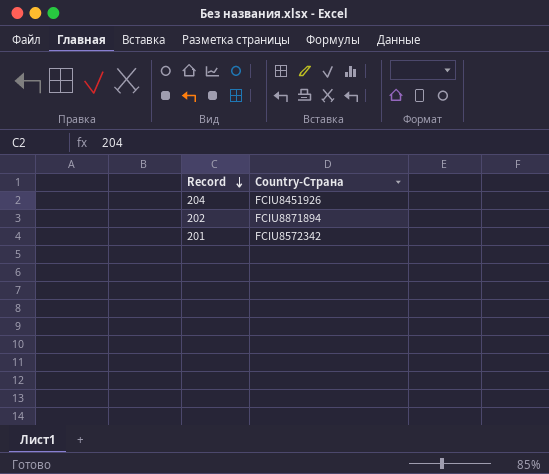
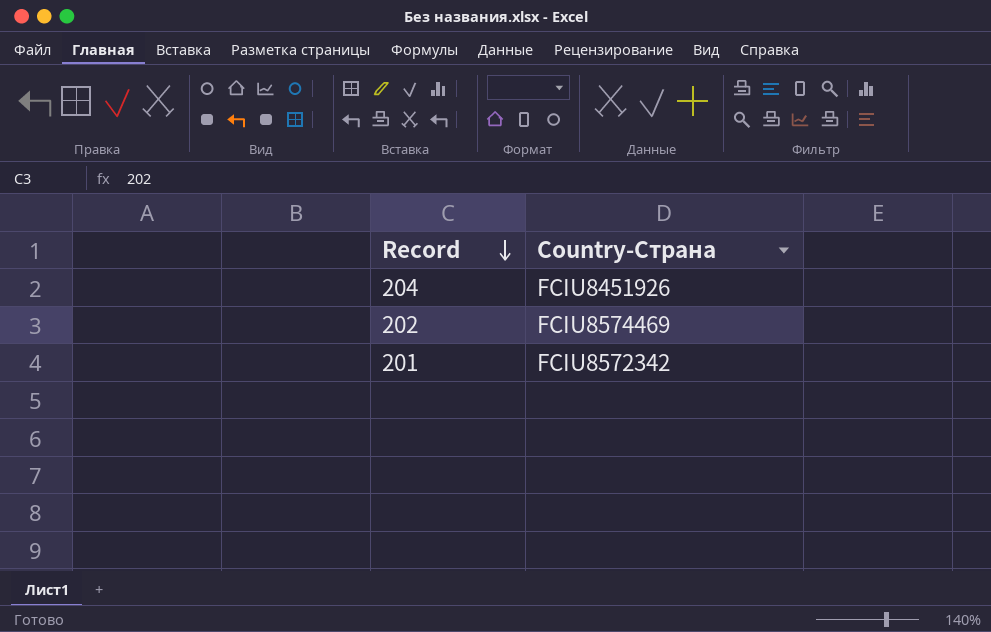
202 | Country-Страна: FCIU8871894 -> FCIU8574469

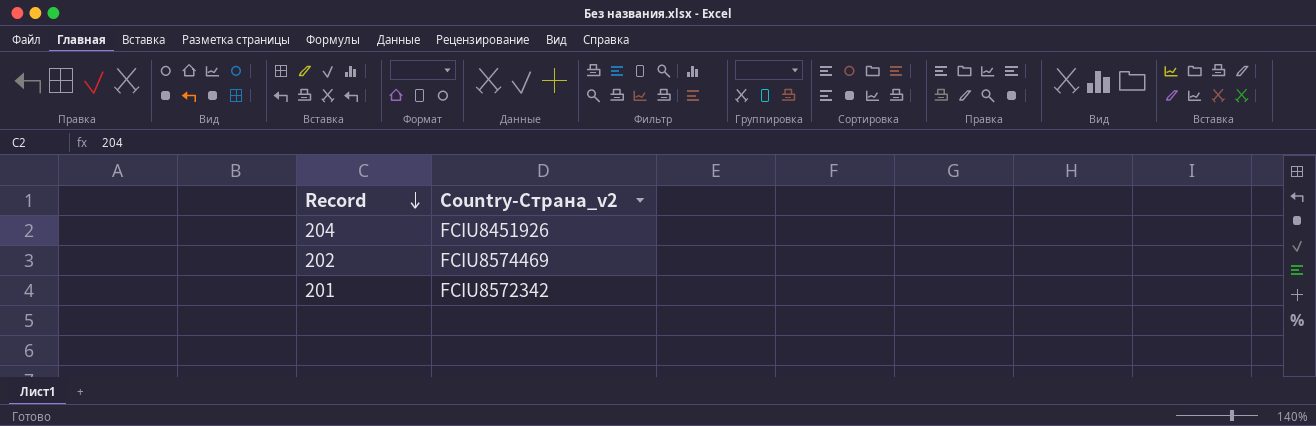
column name: Country-Страна -> Country-Страна_v2

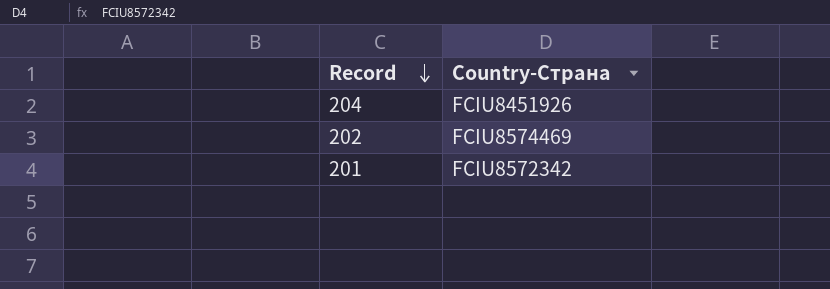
column name: Country-Страна_v2 -> Country-Страна

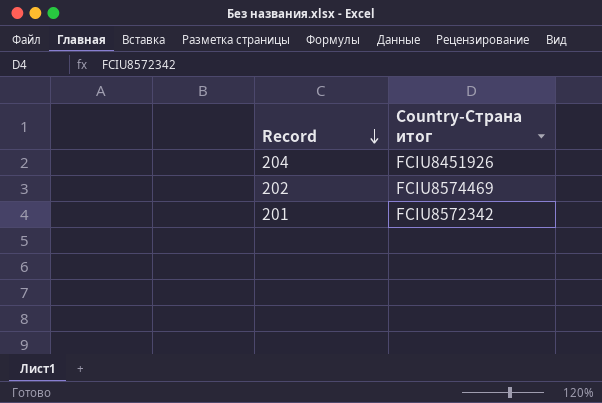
column name: Country-Страна -> Country-Страна итог

